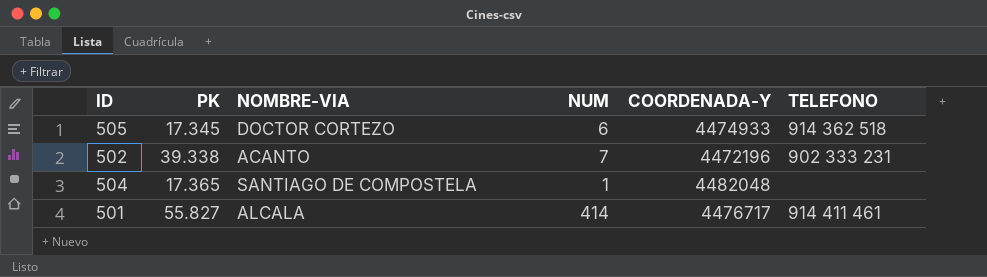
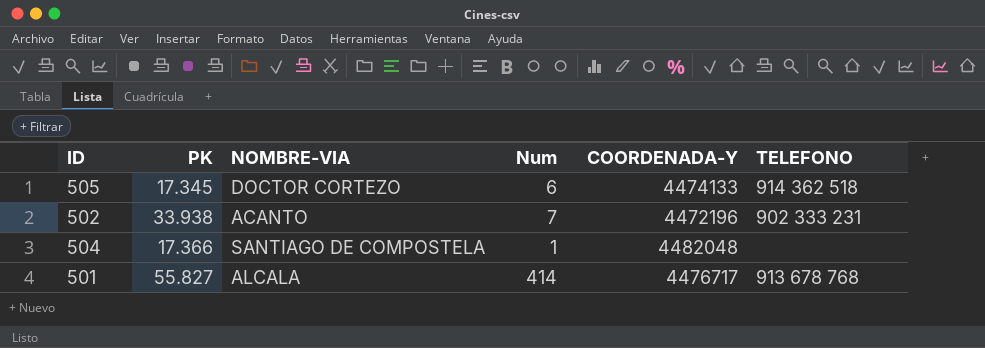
column name: NUM -> Num
505 | COORDENADA-Y: 4474933 -> 4474133
502 | PK: 39.338 -> 33.938
504 | PK: 17.365 -> 17.366
501 | TELEFONO: 914 411 461 -> 913 678 768

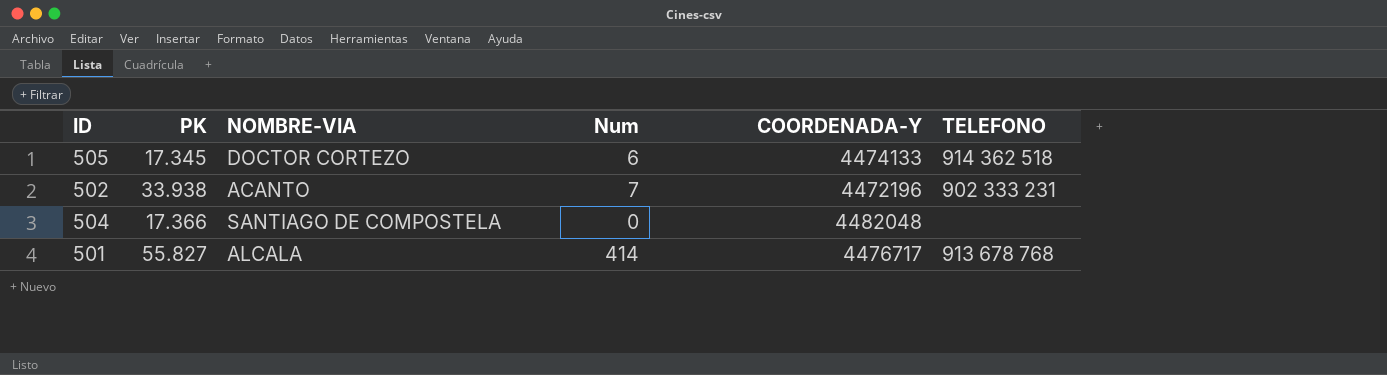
504 | Num: 1 -> 0

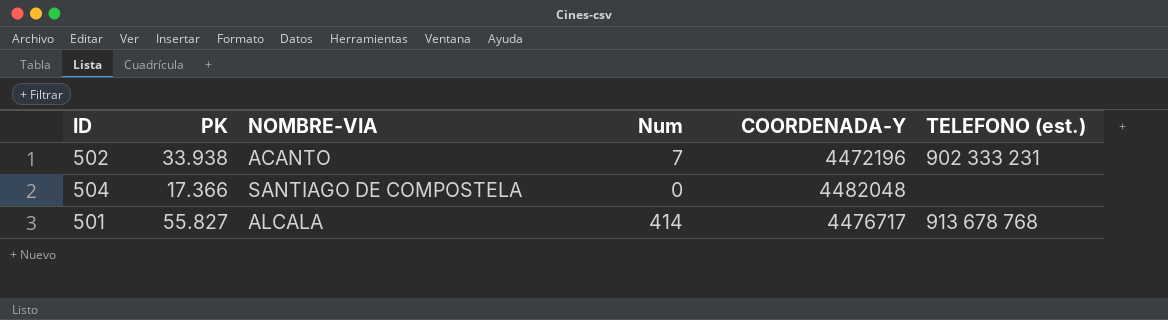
column name: TELEFONO -> TELEFONO (est.)
row 505: 17.345 | DOCTOR CORTEZO | 6 | 4474133 | 914 362 518 -> none

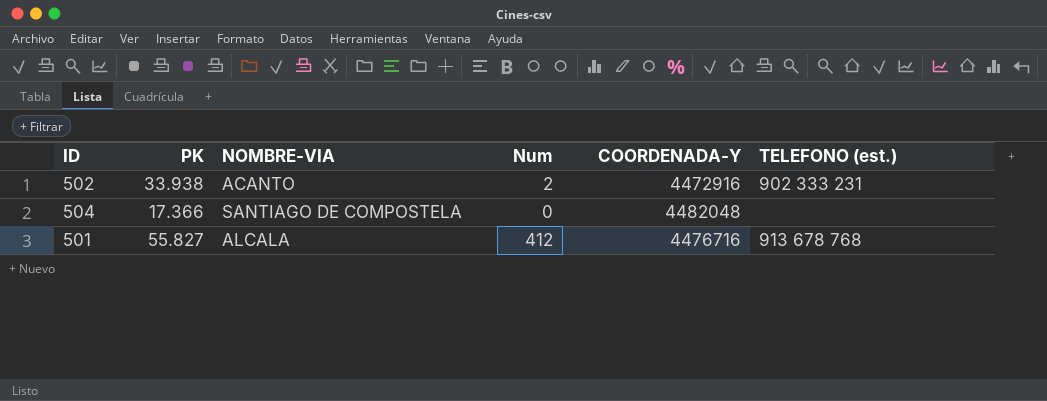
502 | Num: 7 -> 2
502 | COORDENADA-Y: 4472196 -> 4472916
501 | Num: 414 -> 412
501 | COORDENADA-Y: 4476717 -> 4476716

